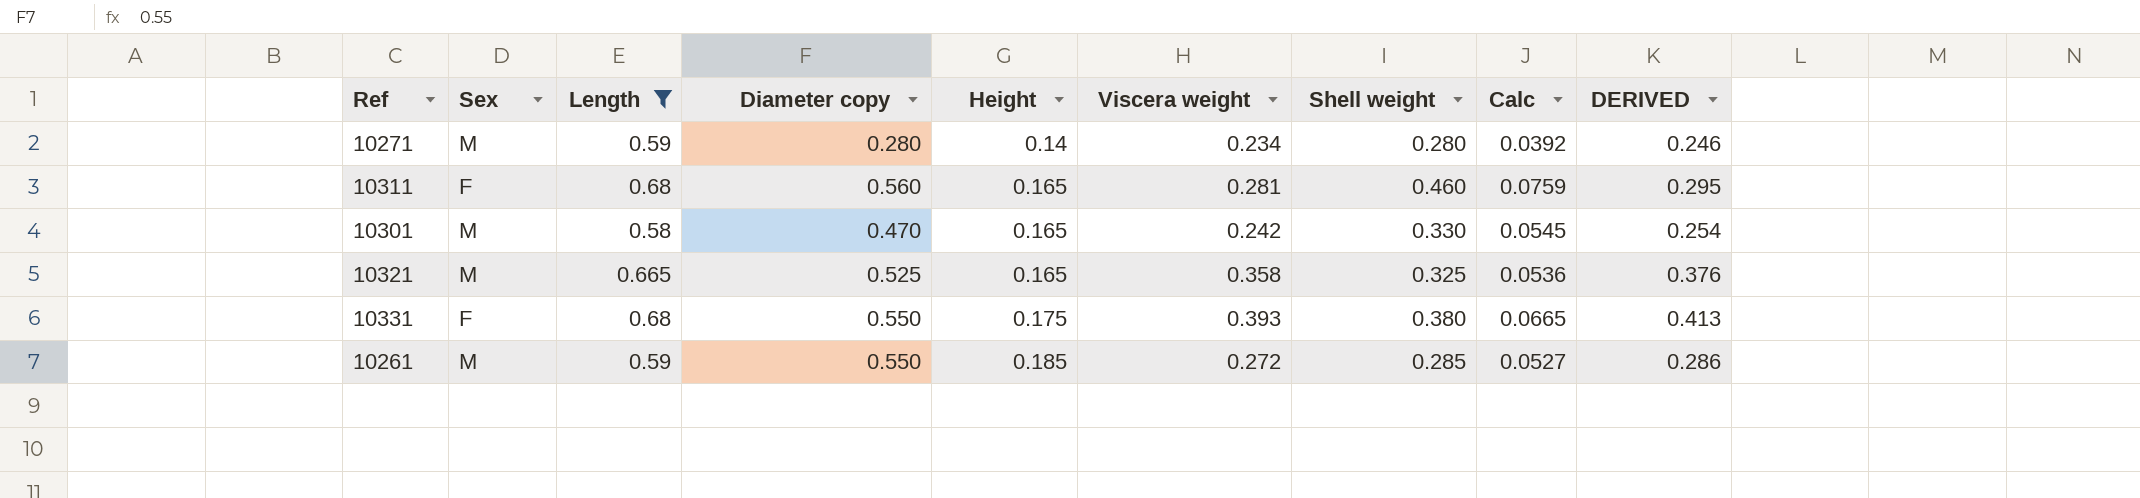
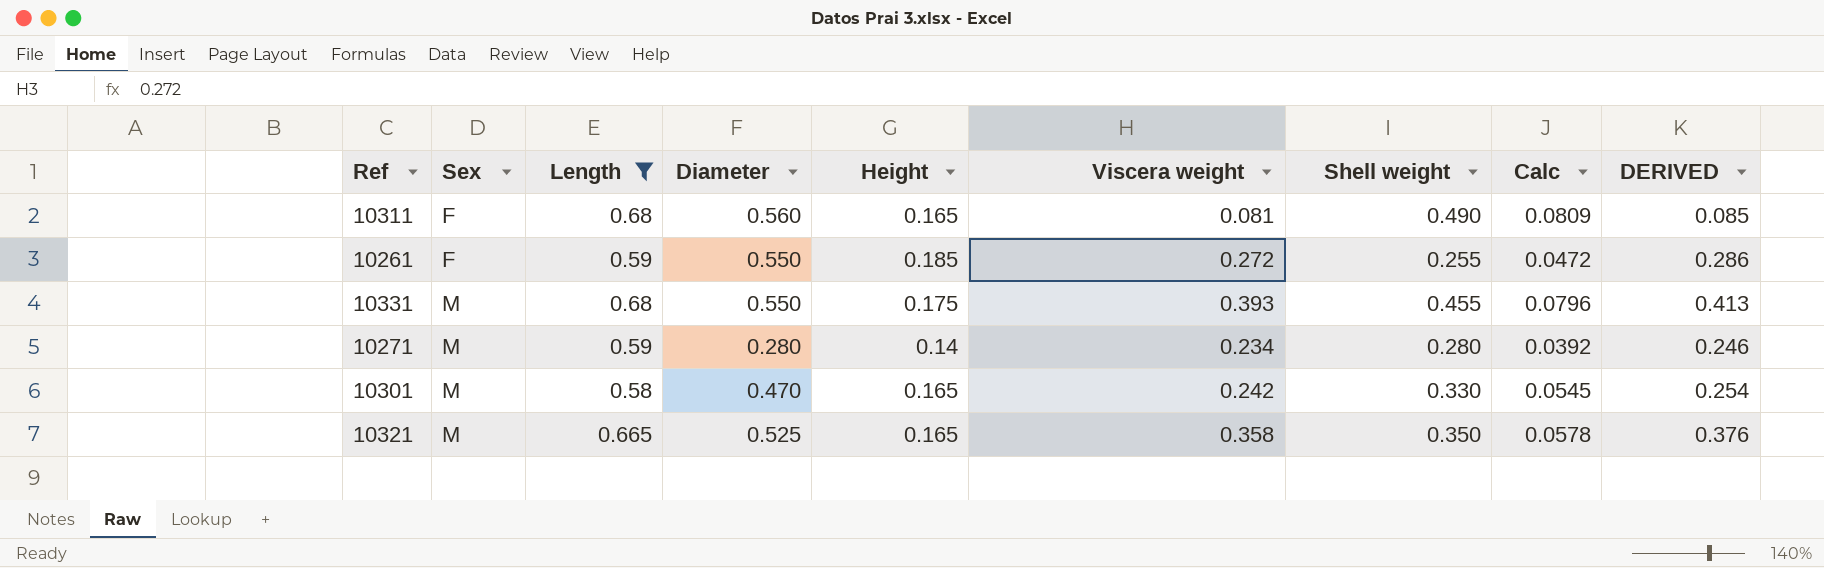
row order: Height ascending -> Sex ascending
column name: Diameter copy -> Diameter
10311 | Viscera weight: 0.281 -> 0.081
10311 | Shell weight: 0.460 -> 0.490
10311 | Calc: 0.0759 -> 0.0809
10311 | DERIVED: 0.295 -> 0.085
10261 | Sex: M -> F
10261 | Shell weight: 0.285 -> 0.255
10261 | Calc: 0.0527 -> 0.0472
10331 | Sex: F -> M
10331 | Shell weight: 0.380 -> 0.455
10331 | Calc: 0.0665 -> 0.0796
10321 | Shell weight: 0.325 -> 0.350
10321 | Calc: 0.0536 -> 0.0578

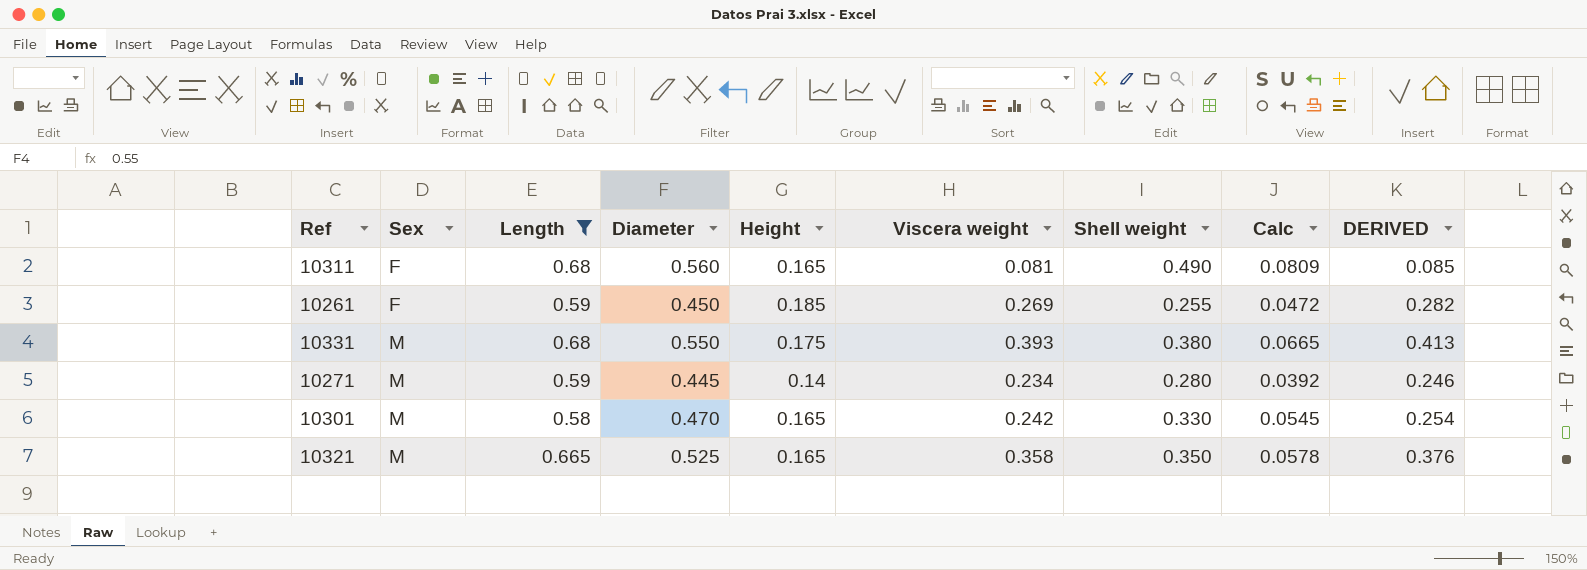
10261 | Diameter: 0.550 -> 0.450
10261 | Viscera weight: 0.272 -> 0.269
10261 | DERIVED: 0.286 -> 0.282
10331 | Shell weight: 0.455 -> 0.380
10331 | Calc: 0.0796 -> 0.0665
10271 | Diameter: 0.280 -> 0.445

